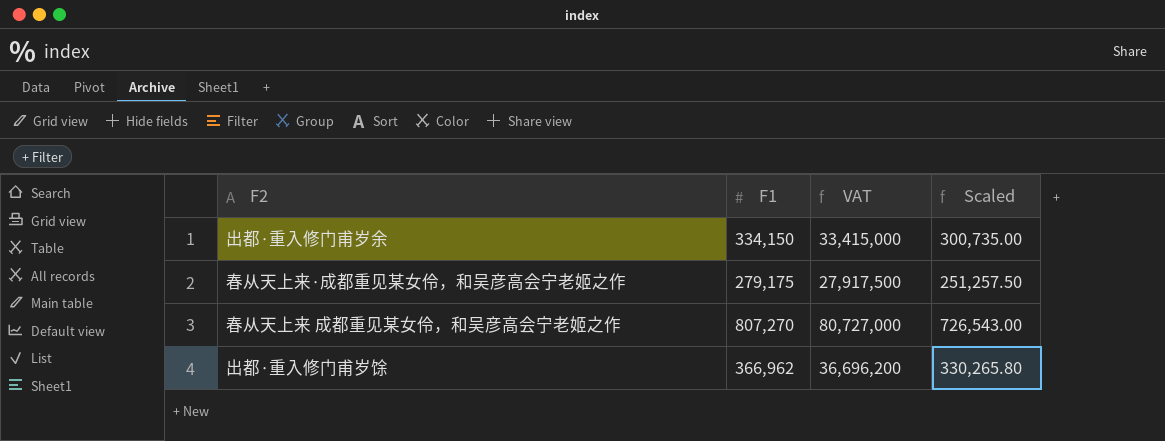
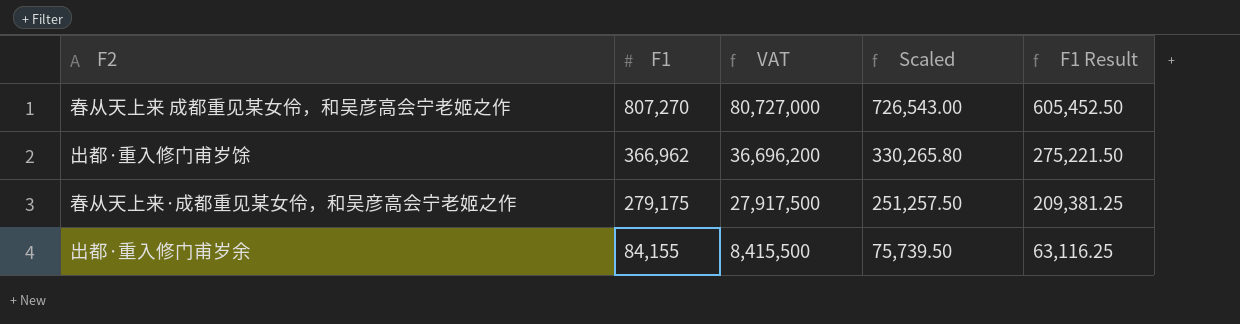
row order: none -> F1 descending
column F1 Result | formula: none -> [F1] * 0.75
出都·重入修门甫岁余 | F1: 334,150 -> 84,155
出都·重入修门甫岁余 | VAT: 33,415,000 -> 8,415,500
出都·重入修门甫岁余 | Scaled: 300,735.00 -> 75,739.50

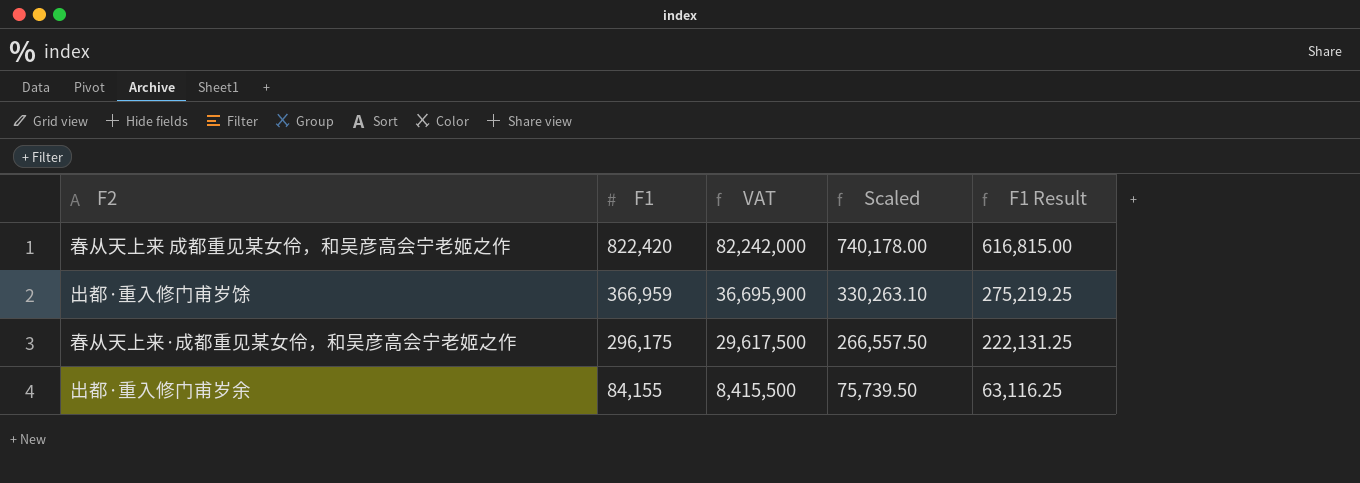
春从天上来 成都重见某女伶，和吴彦高会宁老姬之作 | F1: 807,270 -> 822,420
春从天上来 成都重见某女伶，和吴彦高会宁老姬之作 | VAT: 80,727,000 -> 82,242,000
春从天上来 成都重见某女伶，和吴彦高会宁老姬之作 | Scaled: 726,543.00 -> 740,178.00
春从天上来 成都重见某女伶，和吴彦高会宁老姬之作 | F1 Result: 605,452.50 -> 616,815.00
出都·重入修门甫岁馀 | F1: 366,962 -> 366,959
出都·重入修门甫岁馀 | VAT: 36,696,200 -> 36,695,900
出都·重入修门甫岁馀 | Scaled: 330,265.80 -> 330,263.10
出都·重入修门甫岁馀 | F1 Result: 275,221.50 -> 275,219.25
春从天上来·成都重见某女伶，和吴彦高会宁老姬之作 | F1: 279,175 -> 296,175
春从天上来·成都重见某女伶，和吴彦高会宁老姬之作 | VAT: 27,917,500 -> 29,617,500
春从天上来·成都重见某女伶，和吴彦高会宁老姬之作 | Scaled: 251,257.50 -> 266,557.50
春从天上来·成都重见某女伶，和吴彦高会宁老姬之作 | F1 Result: 209,381.25 -> 222,131.25

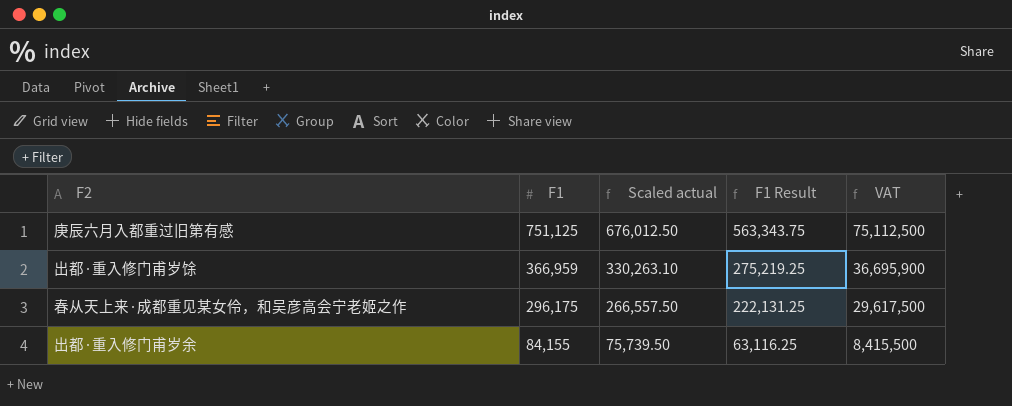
column name: Scaled -> Scaled actual
column VAT | position: 3 -> 5
row 春从天上来 成都重见某女伶，和吴彦高会宁老姬之作: 822,420 | 82,242,000 | 740,178.00 | 616,815.00 -> none
row 庚辰六月入都重过旧第有感: none -> 751,125 | 676,012.50 | 563,343.75 | 75,112,500

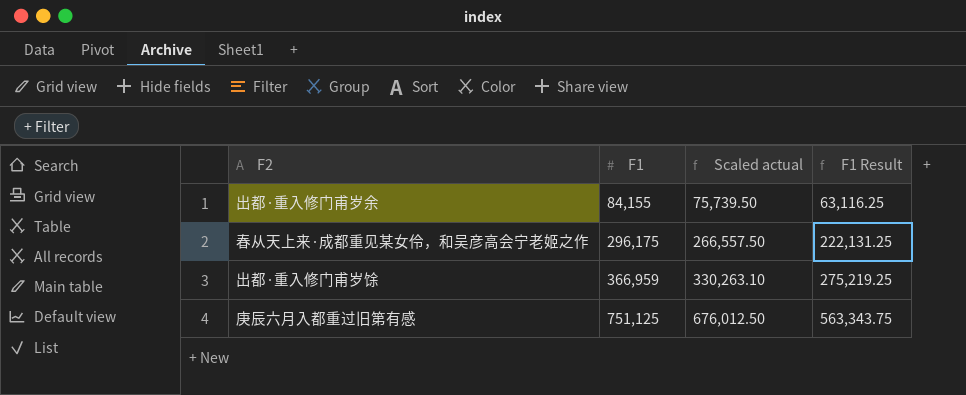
row order: F1 descending -> F1 ascending
column VAT | formula: [F1] * 100 -> none

